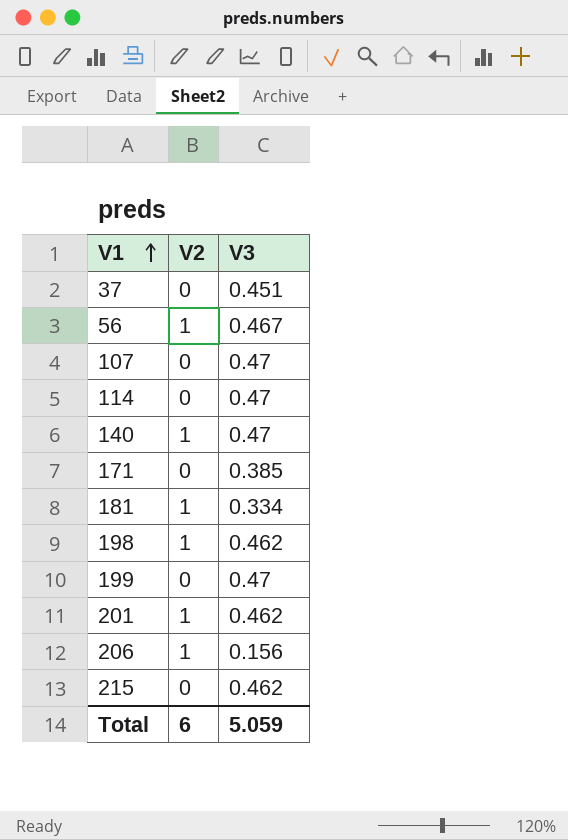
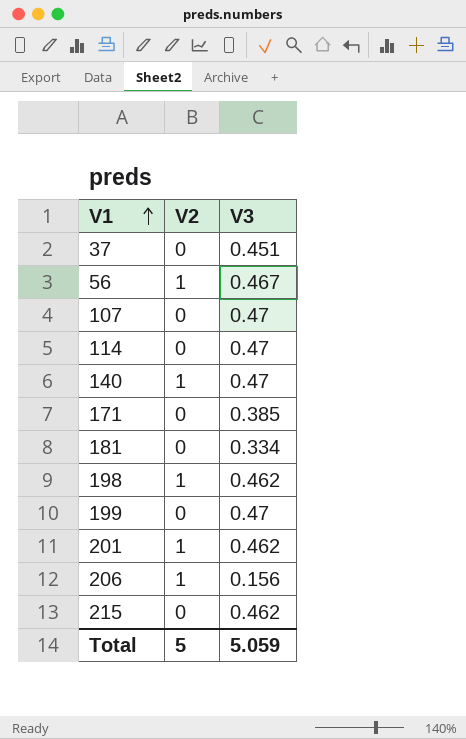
181 | V2: 1 -> 0
Total | V2: 6 -> 5

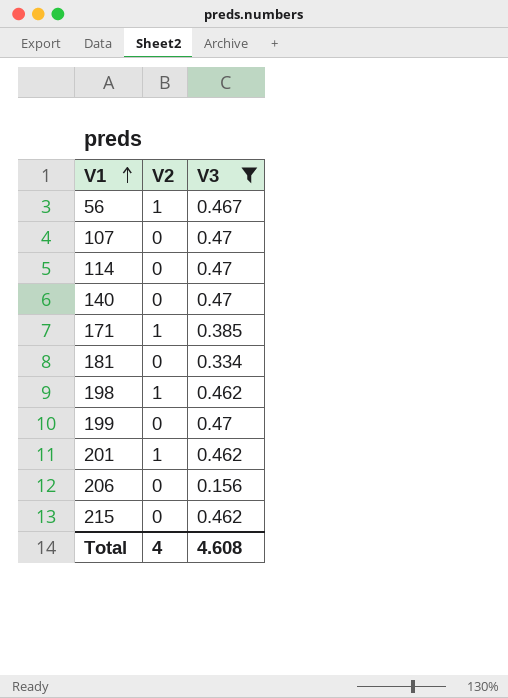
filter: none -> V3 != 0.451
140 | V2: 1 -> 0
171 | V2: 0 -> 1
206 | V2: 1 -> 0
Total | V2: 5 -> 4
Total | V3: 5.059 -> 4.608

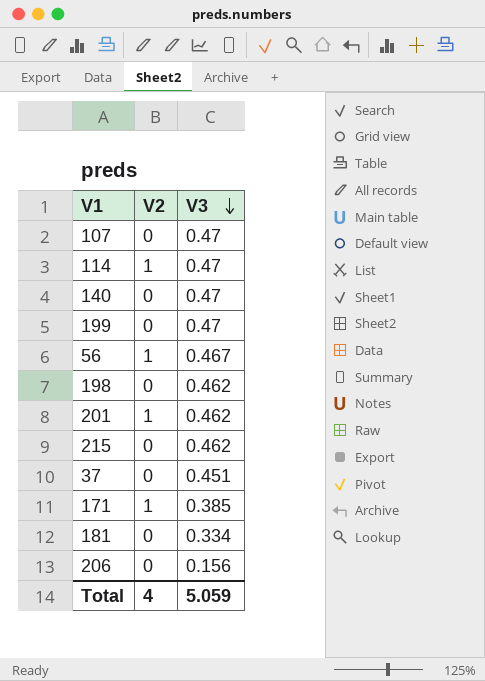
filter: V3 != 0.451 -> none
row order: V1 ascending -> V3 descending
114 | V2: 0 -> 1
198 | V2: 1 -> 0
Total | V3: 4.608 -> 5.059

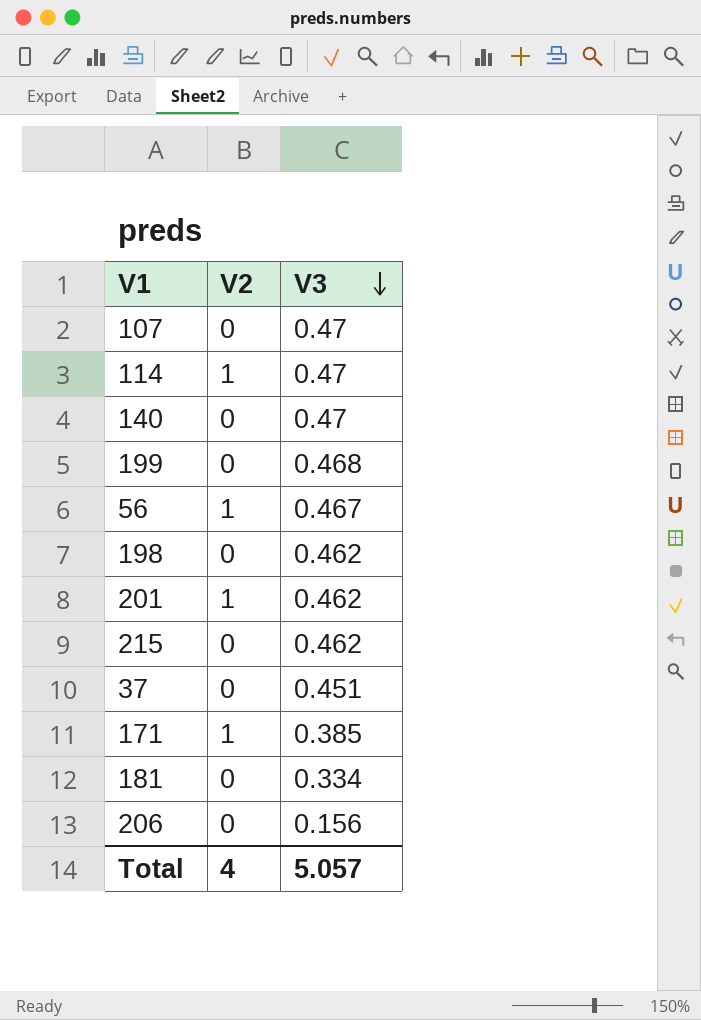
199 | V3: 0.47 -> 0.468
Total | V3: 5.059 -> 5.057

